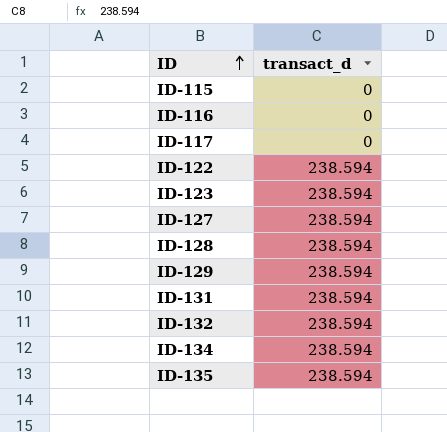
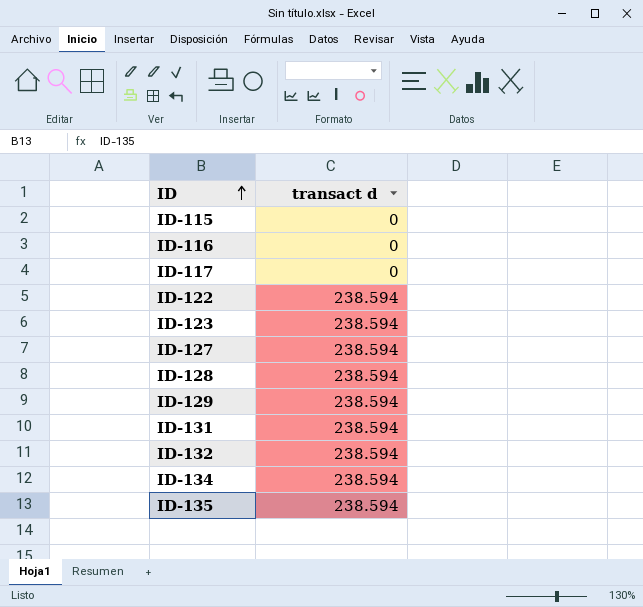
column name: transact_d -> transact d

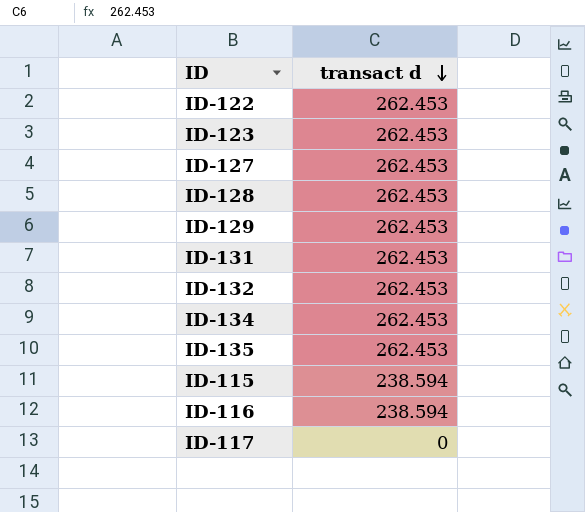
row order: ID ascending -> transact d descending
ID-122 | transact d: 238.594 -> 262.453
ID-123 | transact d: 238.594 -> 262.453
ID-127 | transact d: 238.594 -> 262.453
ID-128 | transact d: 238.594 -> 262.453
ID-129 | transact d: 238.594 -> 262.453
ID-131 | transact d: 238.594 -> 262.453
ID-132 | transact d: 238.594 -> 262.453
ID-134 | transact d: 238.594 -> 262.453
ID-135 | transact d: 238.594 -> 262.453
ID-115 | transact d: 0 -> 238.594
ID-116 | transact d: 0 -> 238.594

